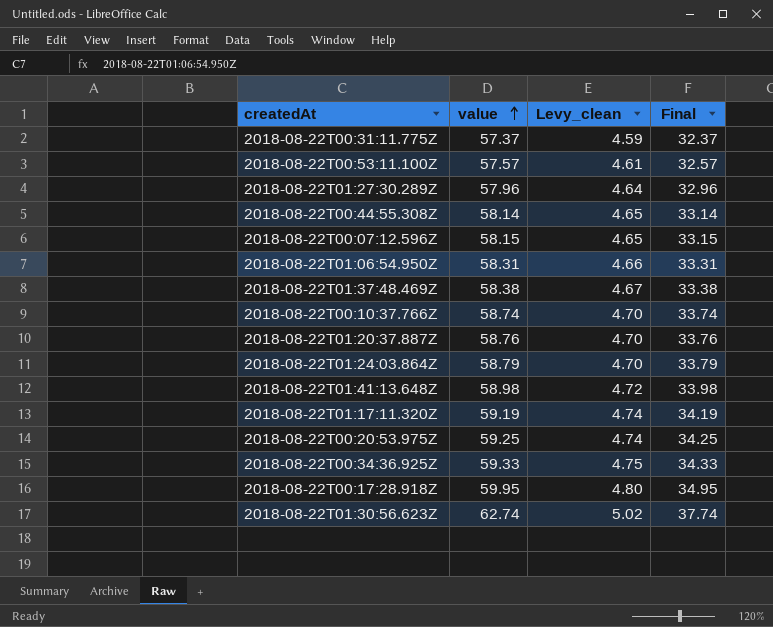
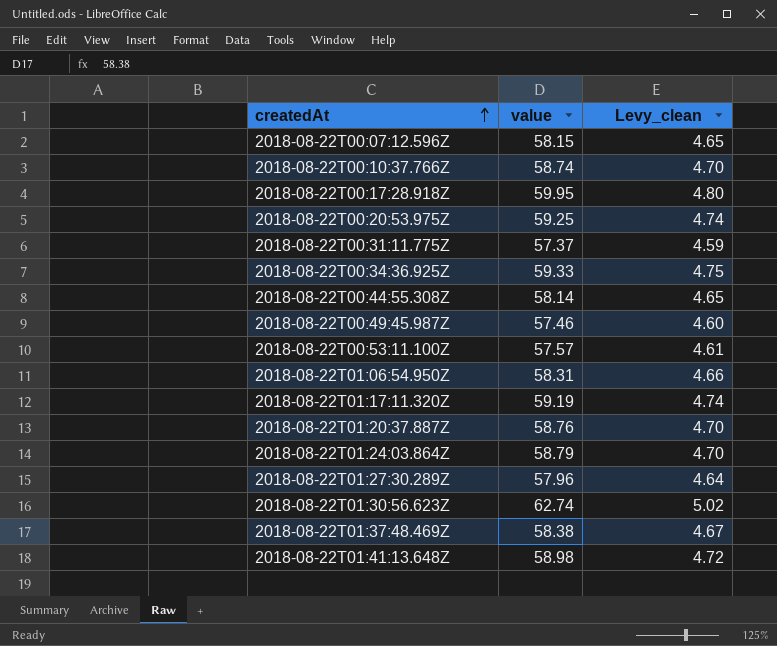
row order: value ascending -> createdAt ascending
column Final | formula: [value] - 25 -> none
row 2018-08-22T00:49:45.987Z: none -> 57.46 | 4.60

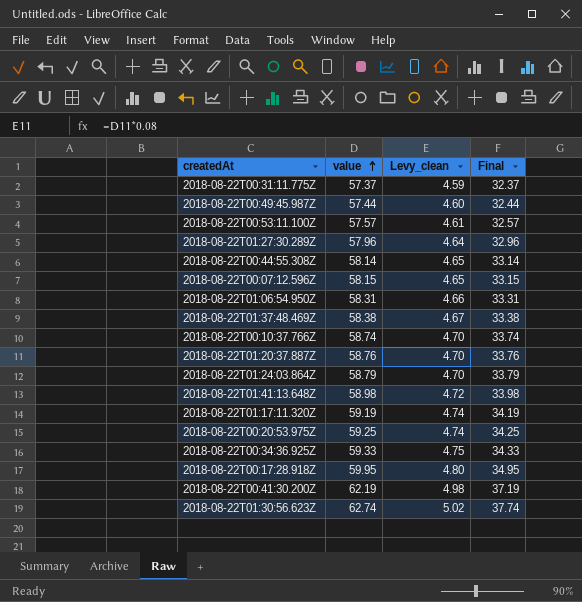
row order: createdAt ascending -> value ascending
column Final | formula: none -> [value] - 25
2018-08-22T00:49:45.987Z | value: 57.46 -> 57.44
row 2018-08-22T00:41:30.200Z: none -> 62.19 | 4.98 | 37.19

